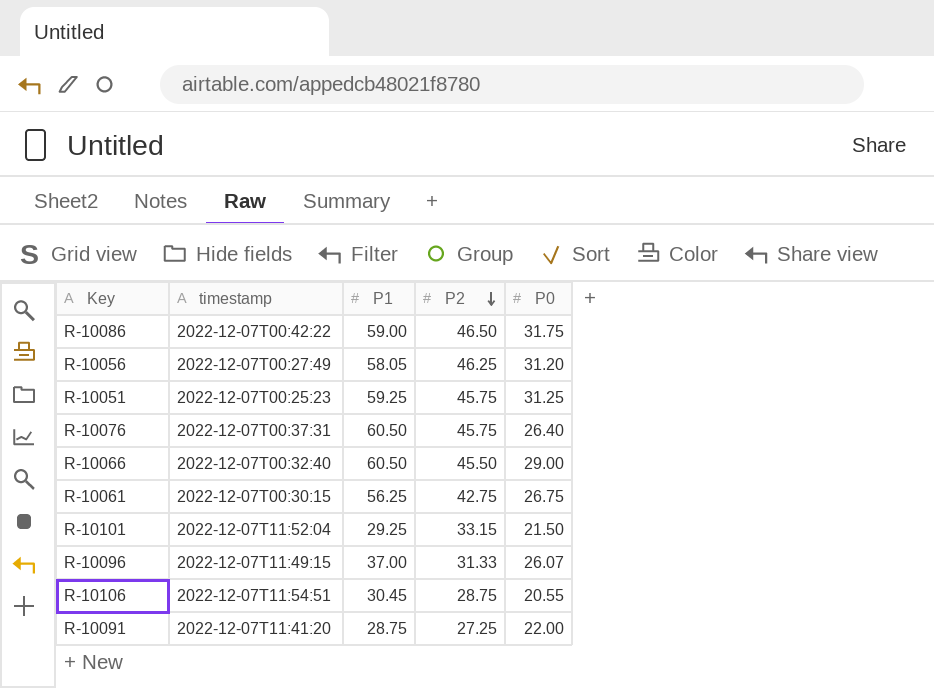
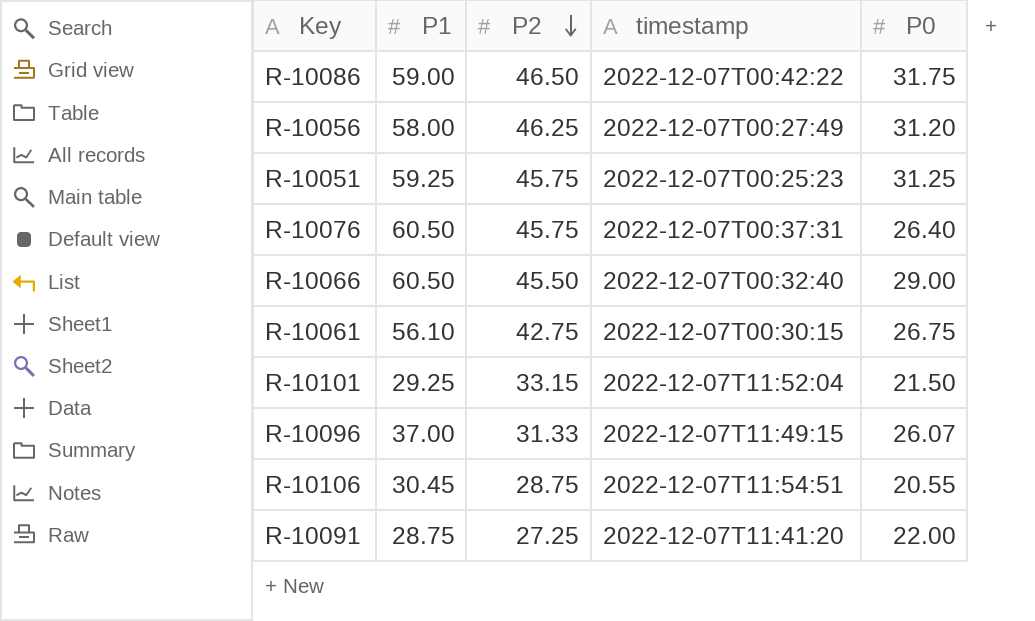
column timestamp | position: 2 -> 4
R-10056 | P1: 58.05 -> 58.00
R-10061 | P1: 56.25 -> 56.10

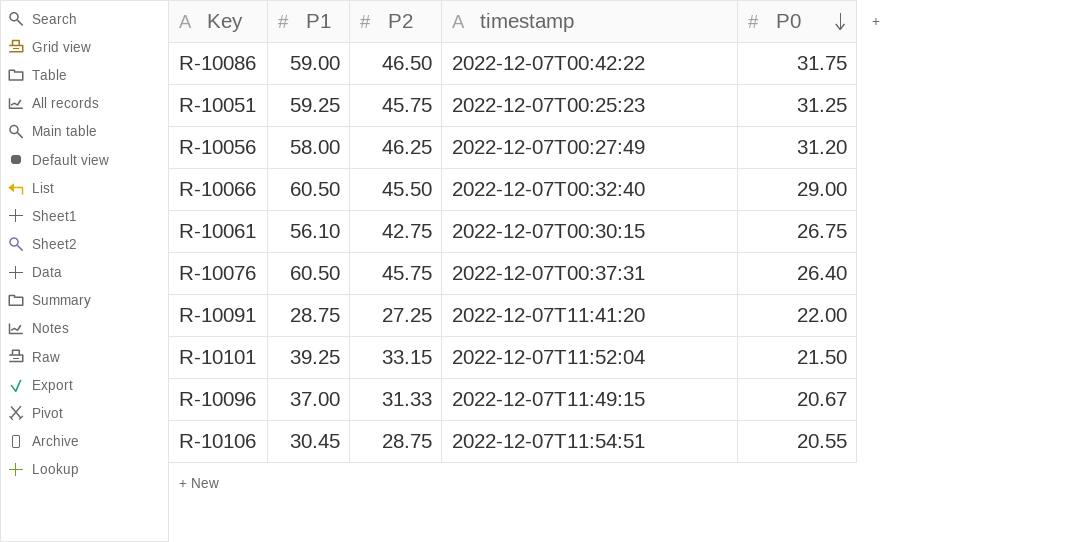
row order: P2 descending -> P0 descending
R-10101 | P1: 29.25 -> 39.25
R-10096 | P0: 26.07 -> 20.67

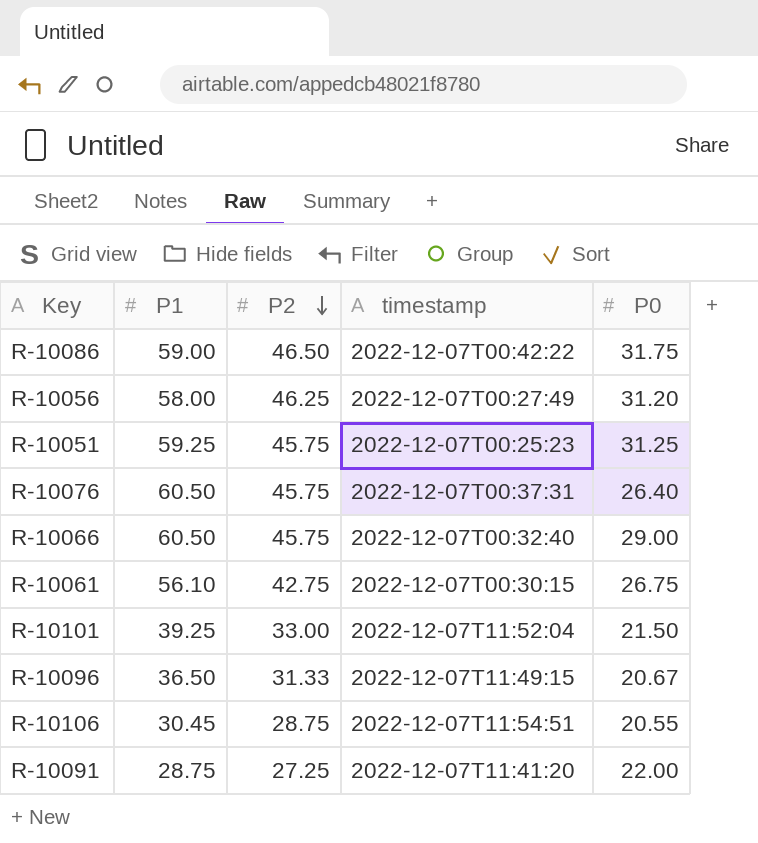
row order: P0 descending -> P2 descending
R-10066 | P2: 45.50 -> 45.75
R-10101 | P2: 33.15 -> 33.00
R-10096 | P1: 37.00 -> 36.50

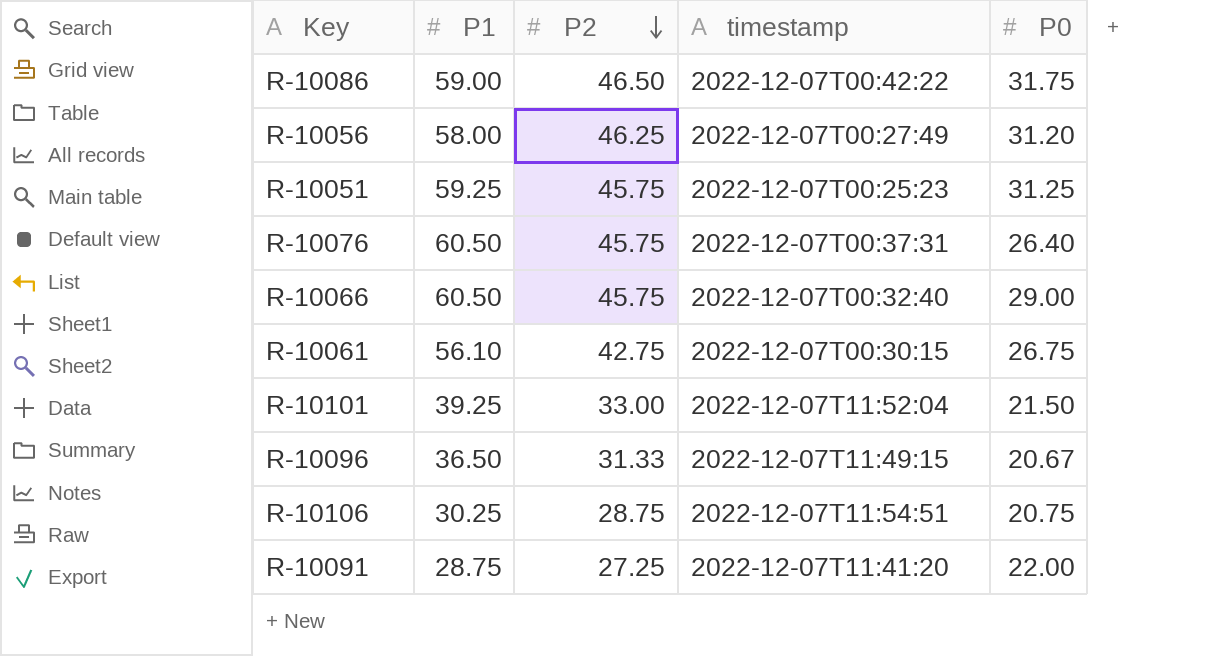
R-10106 | P1: 30.45 -> 30.25
R-10106 | P0: 20.55 -> 20.75

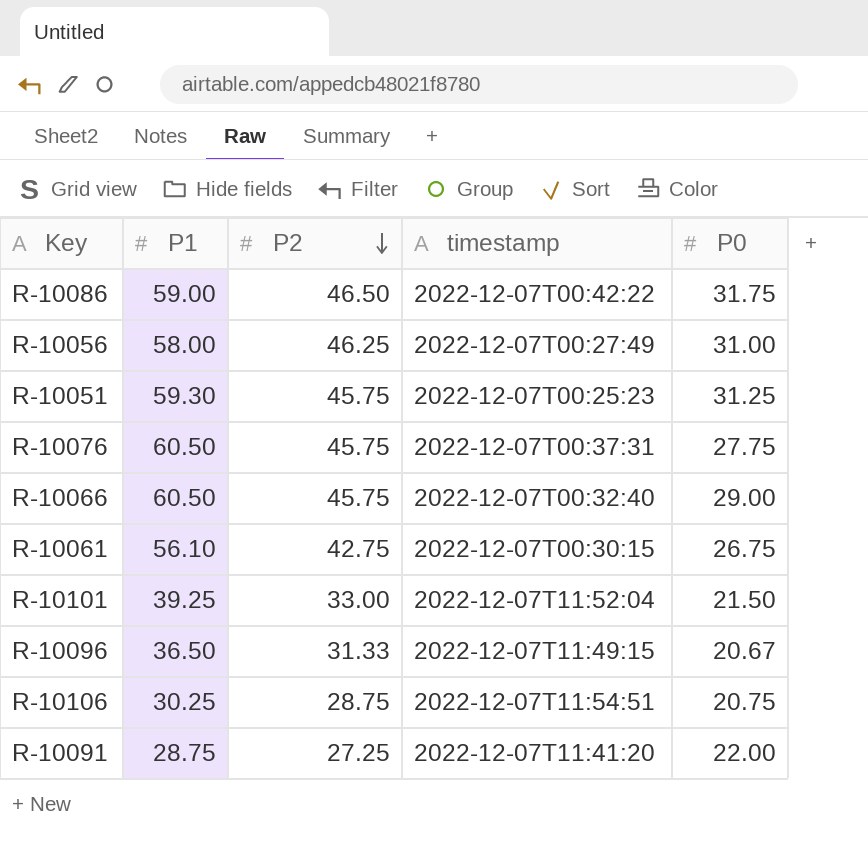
R-10056 | P0: 31.20 -> 31.00
R-10051 | P1: 59.25 -> 59.30
R-10076 | P0: 26.40 -> 27.75

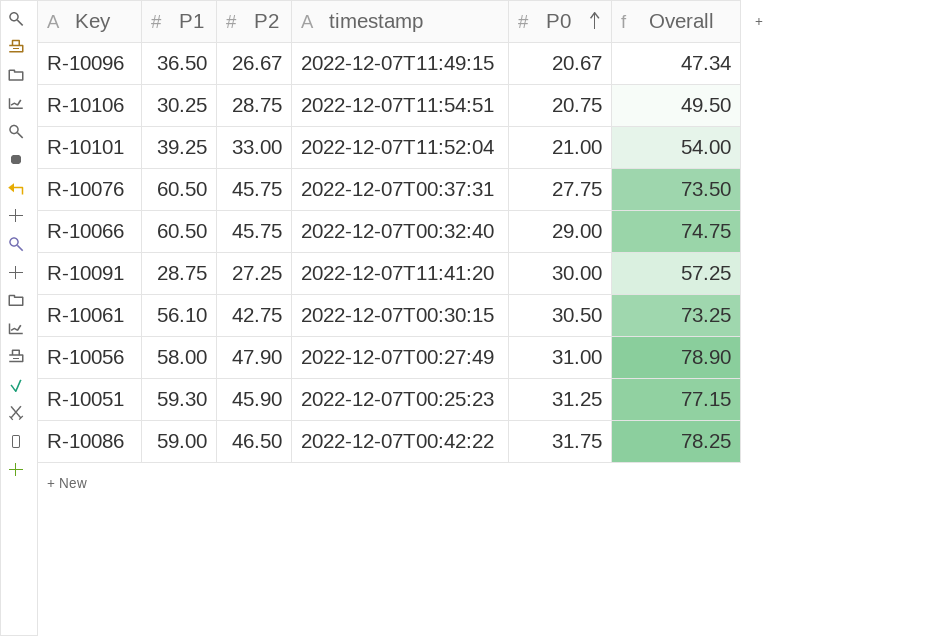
row order: P2 descending -> P0 ascending
column Overall | formula: none -> [P2] + [P0]
R-10096 | P2: 31.33 -> 26.67
R-10101 | P0: 21.50 -> 21.00
R-10091 | P0: 22.00 -> 30.00
R-10061 | P0: 26.75 -> 30.50
R-10056 | P2: 46.25 -> 47.90
R-10051 | P2: 45.75 -> 45.90

